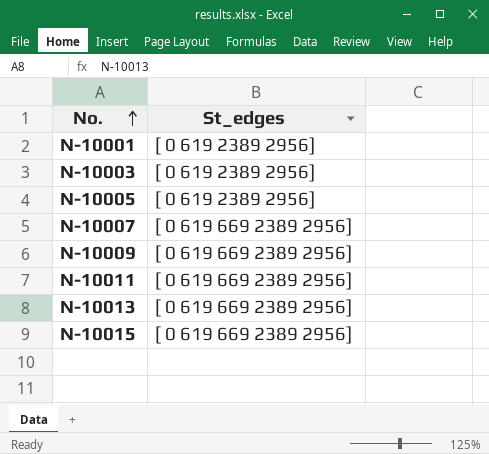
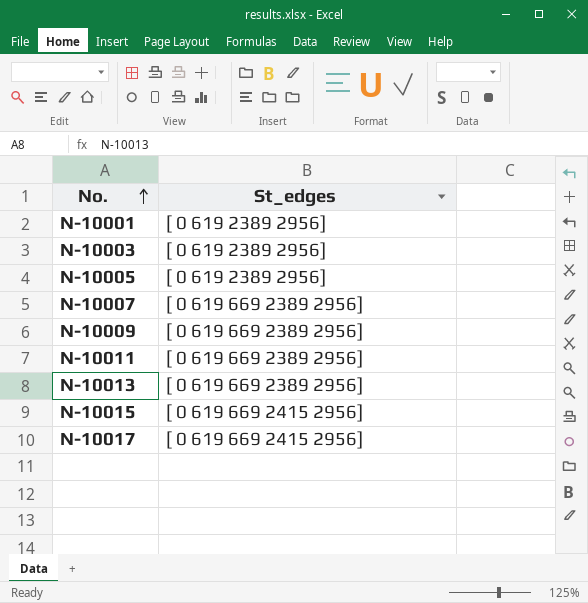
N-10015 | St_edges: [ 0 619 669 2389 2956] -> [ 0 619 669 2415 2956]
row N-10017: none -> [ 0 619 669 2415 2956]

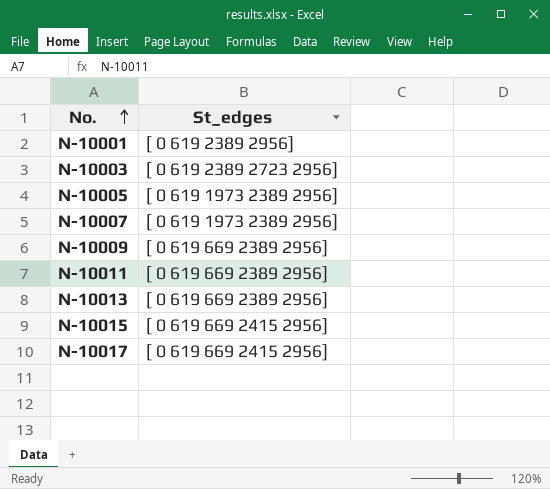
N-10003 | St_edges: [ 0 619 2389 2956] -> [ 0 619 2389 2723 2956]
N-10005 | St_edges: [ 0 619 2389 2956] -> [ 0 619 1973 2389 2956]
N-10007 | St_edges: [ 0 619 669 2389 2956] -> [ 0 619 1973 2389 2956]

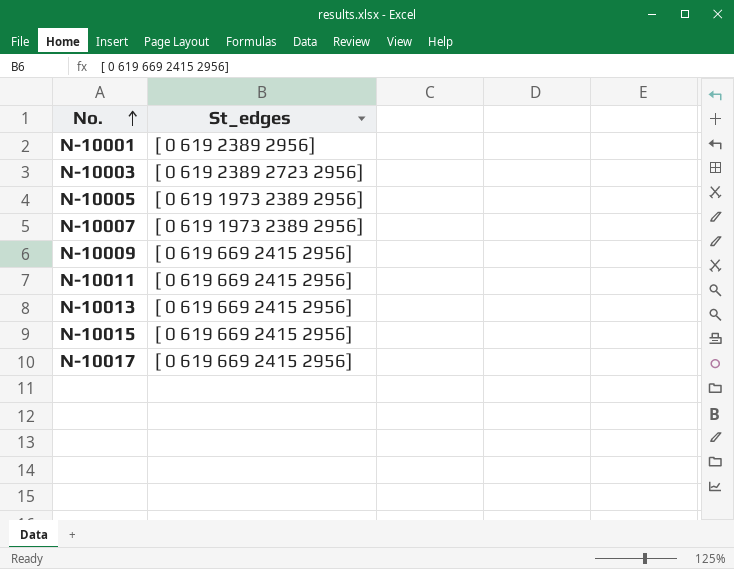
N-10009 | St_edges: [ 0 619 669 2389 2956] -> [ 0 619 669 2415 2956]
N-10011 | St_edges: [ 0 619 669 2389 2956] -> [ 0 619 669 2415 2956]
N-10013 | St_edges: [ 0 619 669 2389 2956] -> [ 0 619 669 2415 2956]

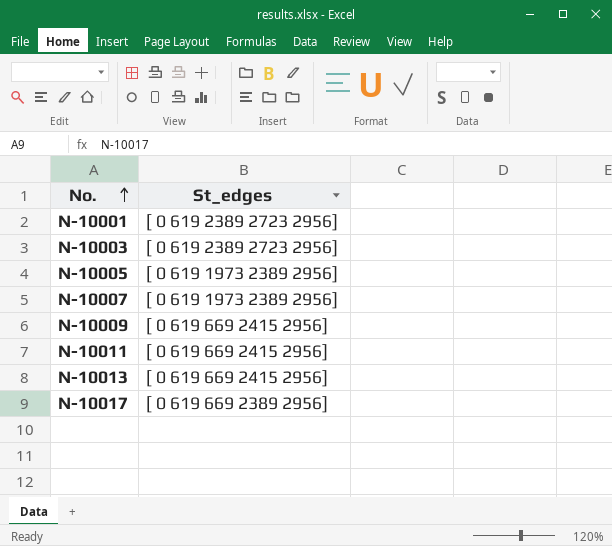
row N-10015: [ 0 619 669 2415 2956] -> none
N-10001 | St_edges: [ 0 619 2389 2956] -> [ 0 619 2389 2723 2956]
N-10017 | St_edges: [ 0 619 669 2415 2956] -> [ 0 619 669 2389 2956]

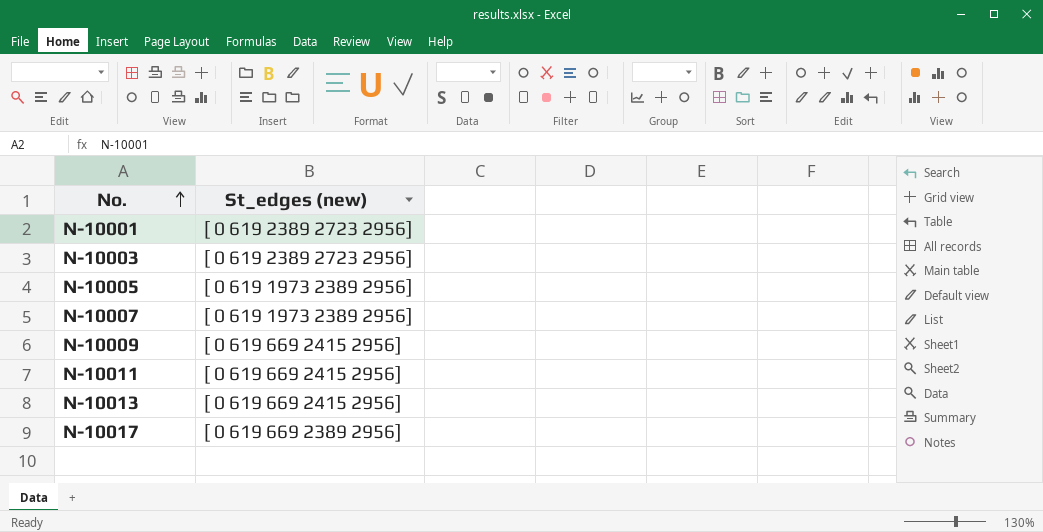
column name: St_edges -> St_edges (new)

